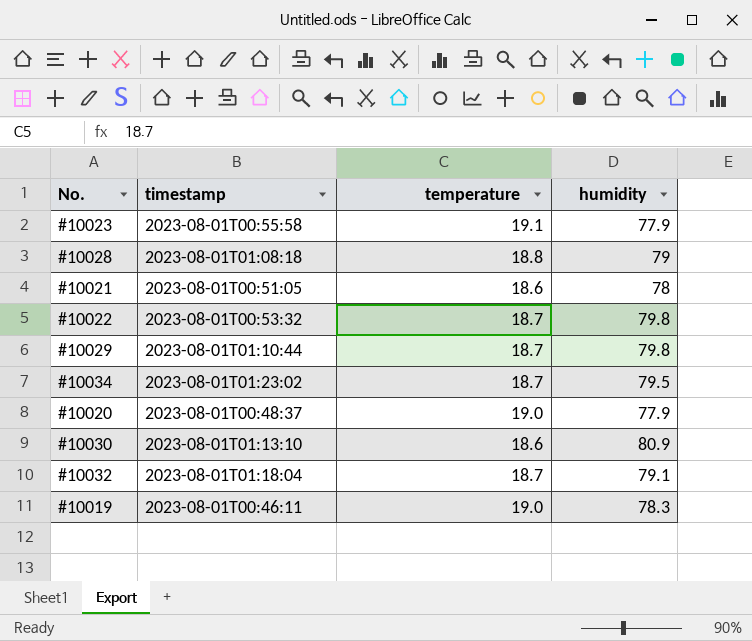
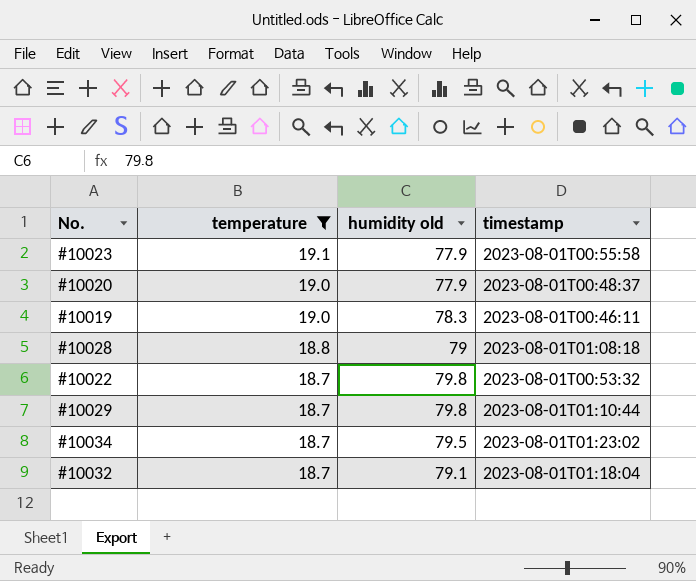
filter: none -> temperature != 18.6
row order: none -> temperature descending
column name: humidity -> humidity old
column timestamp | position: 2 -> 4

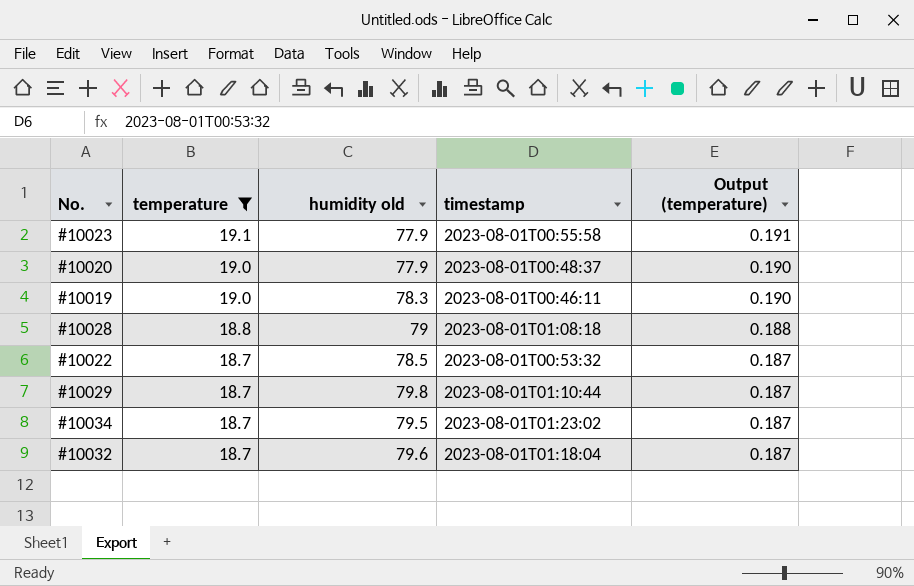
column Output (temperature) | formula: none -> [temperature] * 0.01
#10022 | humidity old: 79.8 -> 78.5
#10032 | humidity old: 79.1 -> 79.6

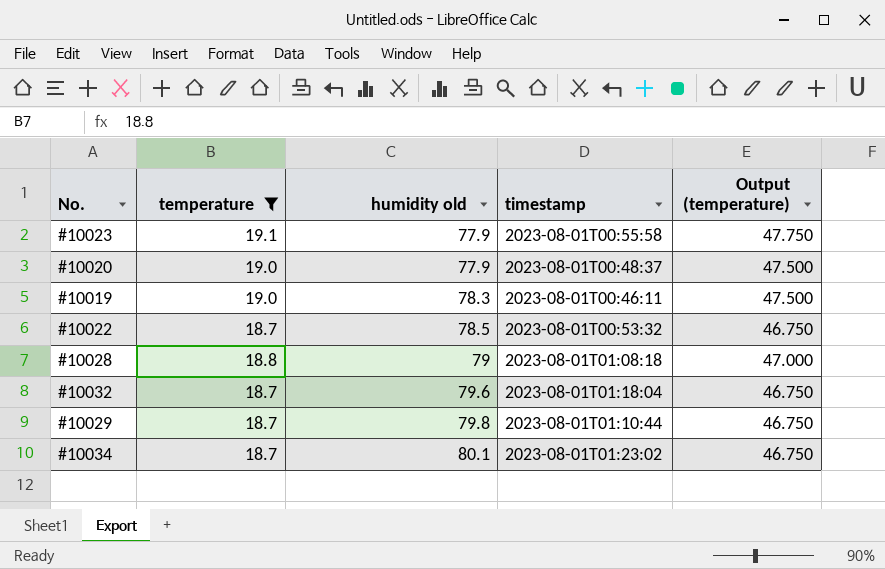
row order: temperature descending -> humidity old ascending
column Output (temperature) | formula: [temperature] * 0.01 -> [temperature] * 2.5
#10034 | humidity old: 79.5 -> 80.1

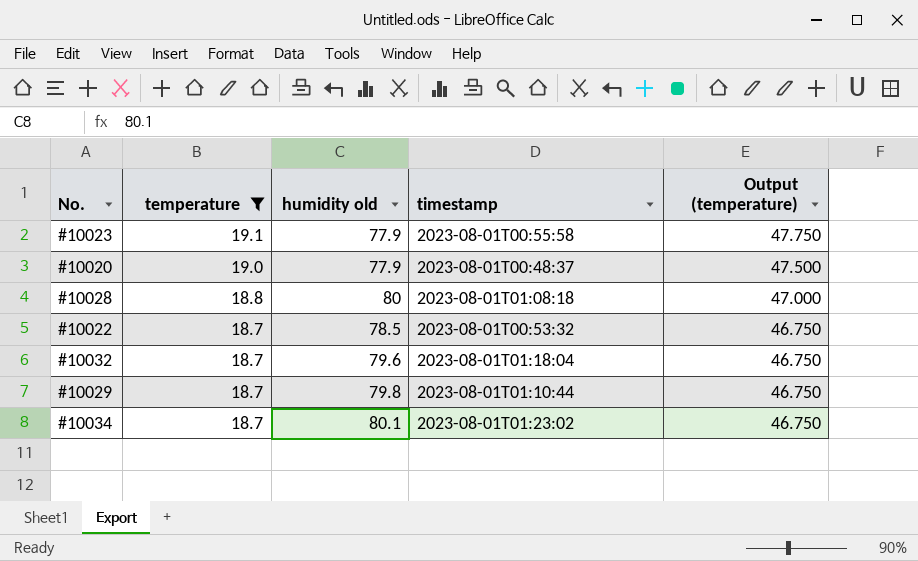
row order: humidity old ascending -> temperature descending
row #10019: 19.0 | 78.3 | 2023-08-01T00:46:11 | 47.500 -> none
#10028 | humidity old: 79 -> 80

